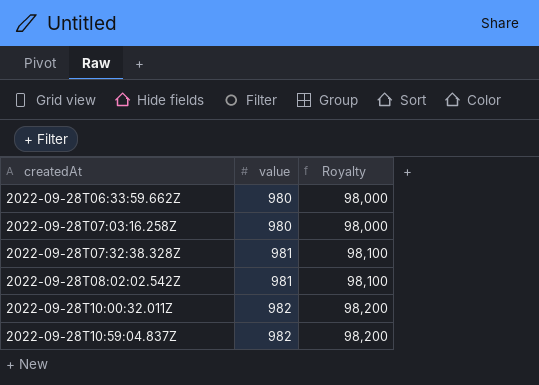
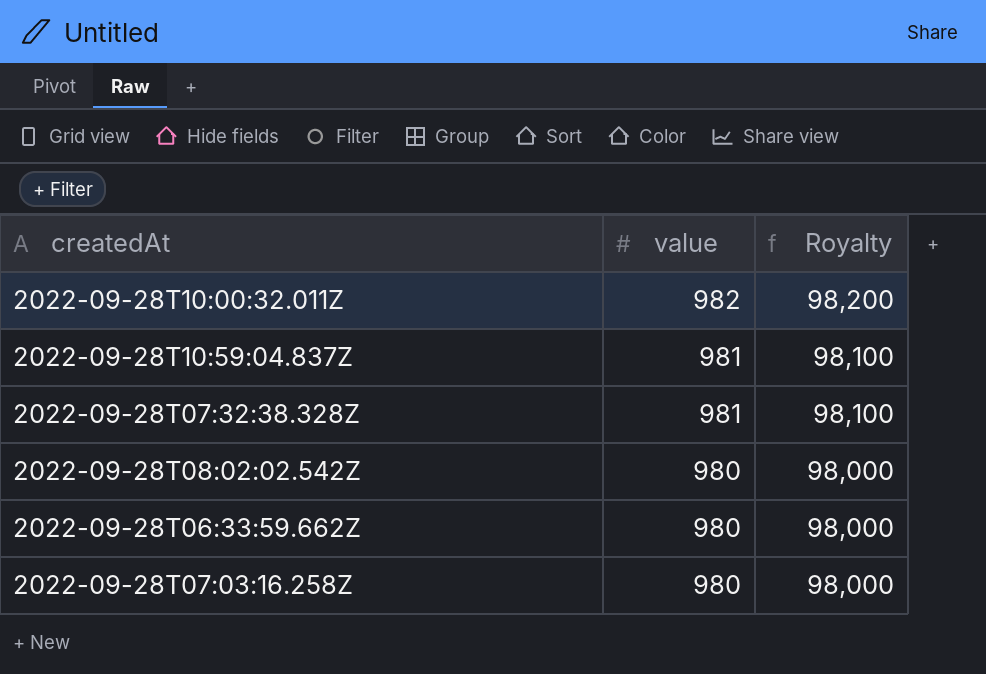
row order: createdAt ascending -> value descending
2022-09-28T10:59:04.837Z | value: 982 -> 981
2022-09-28T10:59:04.837Z | Royalty: 98,200 -> 98,100
2022-09-28T08:02:02.542Z | value: 981 -> 980
2022-09-28T08:02:02.542Z | Royalty: 98,100 -> 98,000

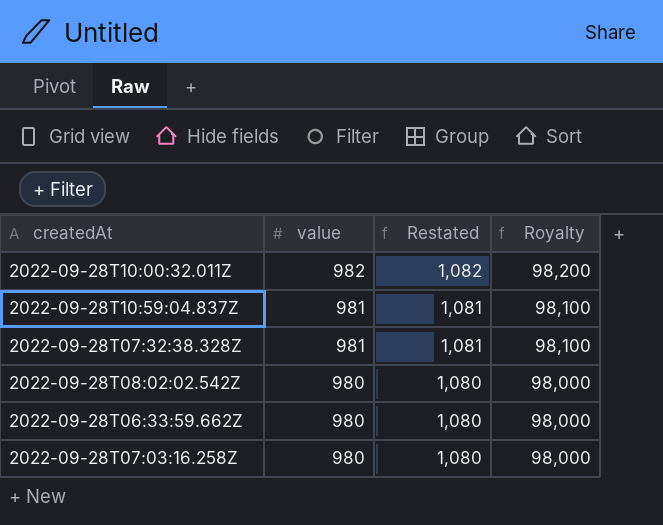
column Restated | formula: none -> [value] + 100

